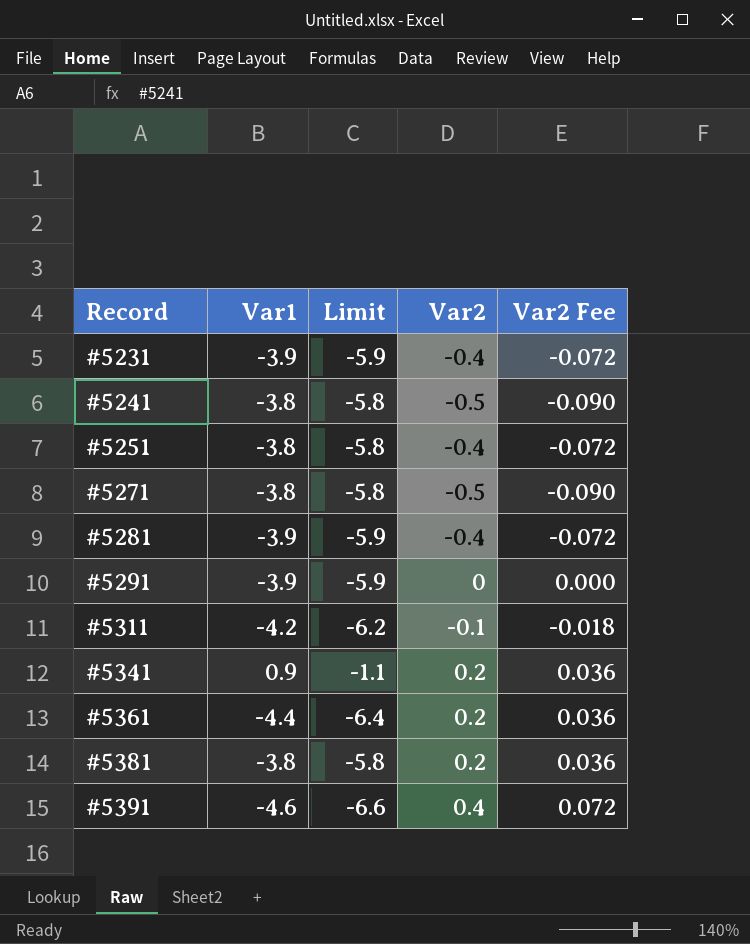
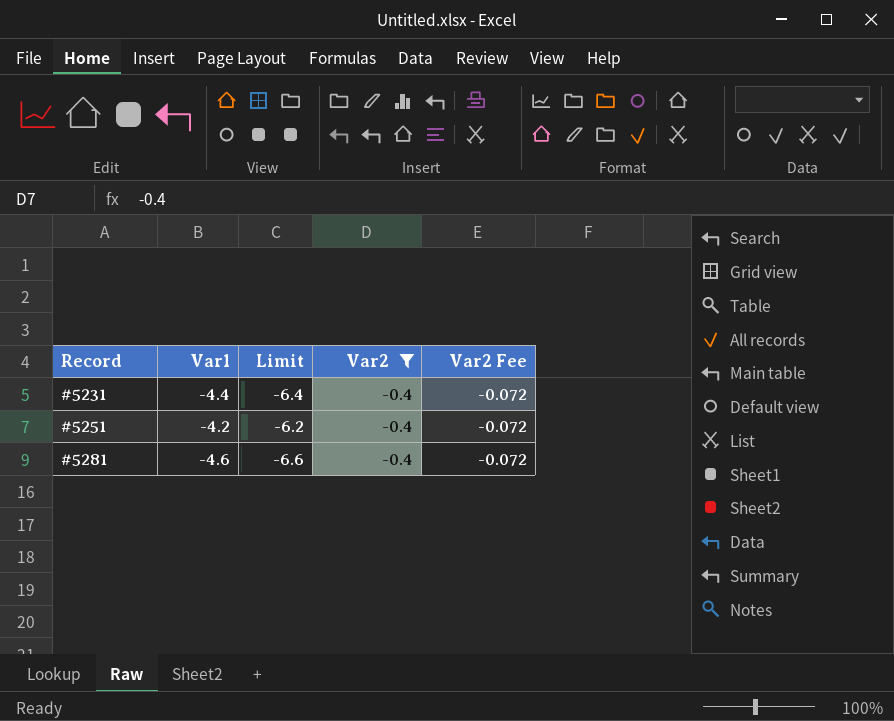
filter: none -> Var2 = -0.4
#5231 | Var1: -3.9 -> -4.4
#5231 | Limit: -5.9 -> -6.4
#5251 | Var1: -3.8 -> -4.2
#5251 | Limit: -5.8 -> -6.2
#5281 | Var1: -3.9 -> -4.6
#5281 | Limit: -5.9 -> -6.6

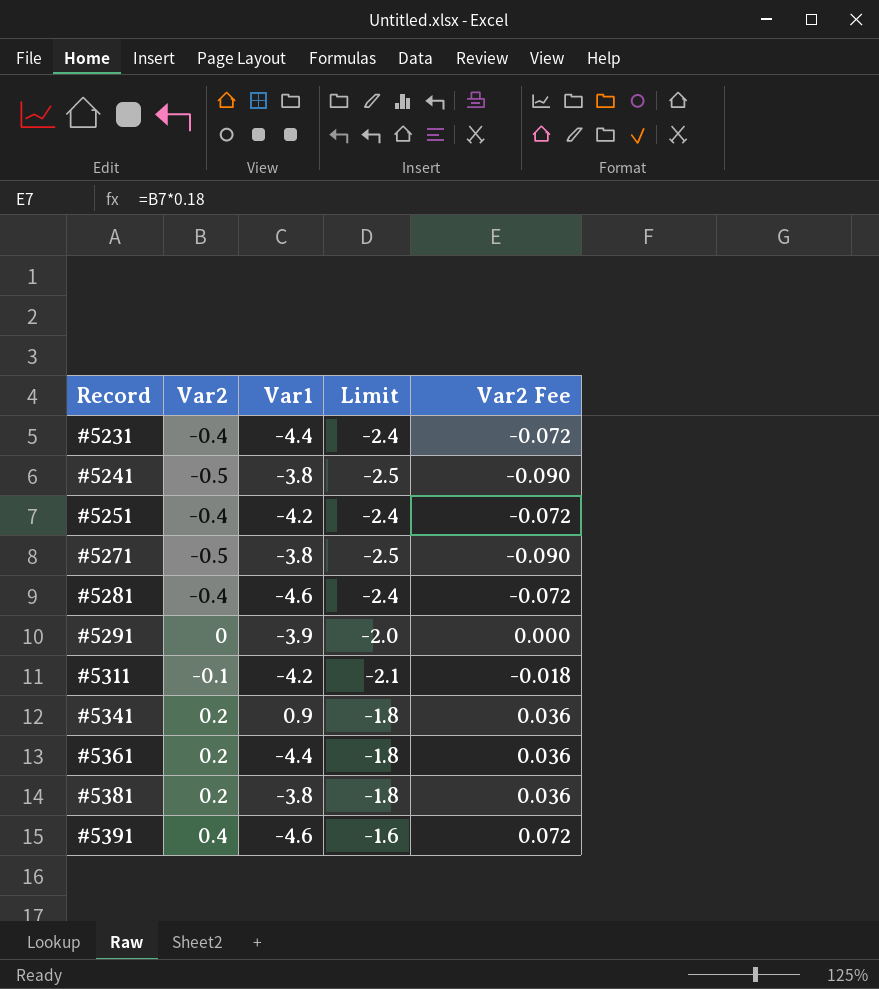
filter: Var2 = -0.4 -> none
column Var2 | position: 4 -> 2
column Limit | formula: [Var1] - 2 -> [Var2] - 2

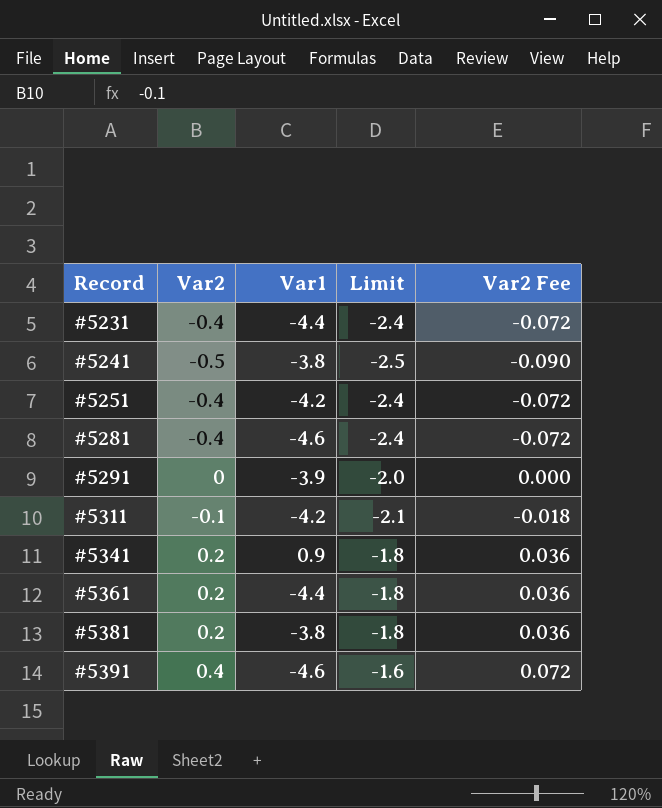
row #5271: -0.5 | -3.8 | -2.5 | -0.090 -> none

